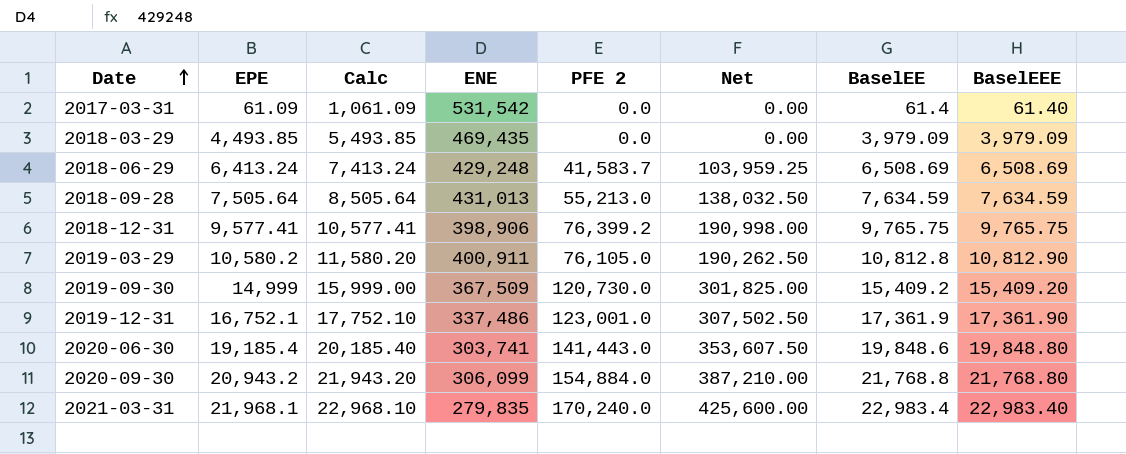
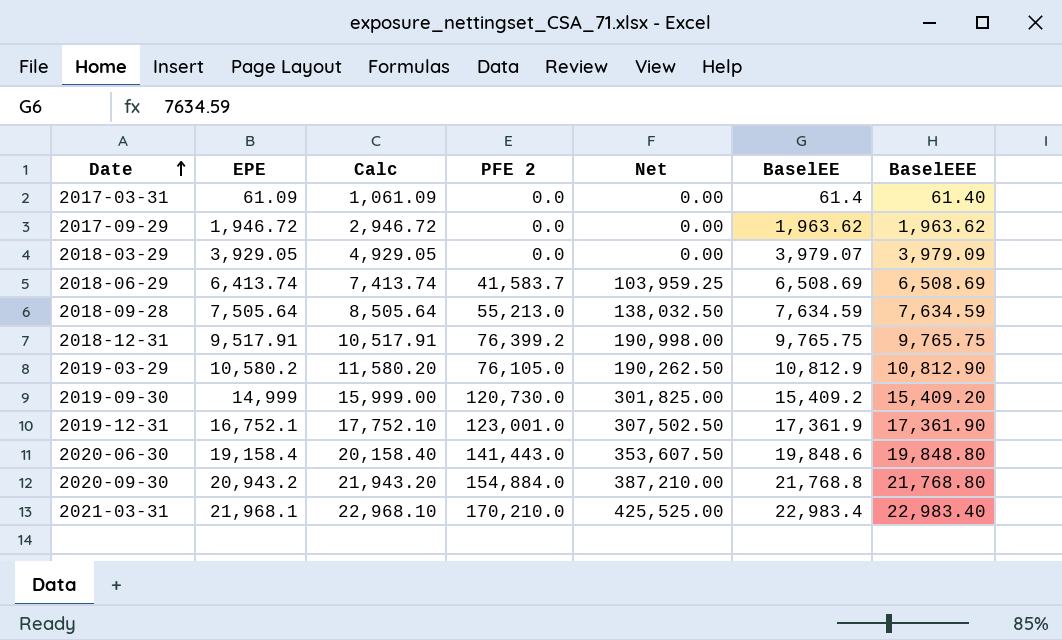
column ENE | position: 4 -> none
row 2017-09-29: none -> 1,946.72 | 2,946.72 | 0.0 | 0.00 | 1,963.62 | 1,963.62
2018-03-29 | EPE: 4,493.85 -> 3,929.05
2018-03-29 | Calc: 5,493.85 -> 4,929.05
2018-03-29 | BaselEE: 3,979.09 -> 3,979.07
2018-06-29 | EPE: 6,413.24 -> 6,413.74
2018-06-29 | Calc: 7,413.24 -> 7,413.74
2018-12-31 | EPE: 9,577.41 -> 9,517.91
2018-12-31 | Calc: 10,577.41 -> 10,517.91
2019-03-29 | BaselEE: 10,812.8 -> 10,812.9
2020-06-30 | EPE: 19,185.4 -> 19,158.4
2020-06-30 | Calc: 20,185.40 -> 20,158.40
2021-03-31 | PFE 2: 170,240.0 -> 170,210.0
2021-03-31 | Net: 425,600.00 -> 425,525.00

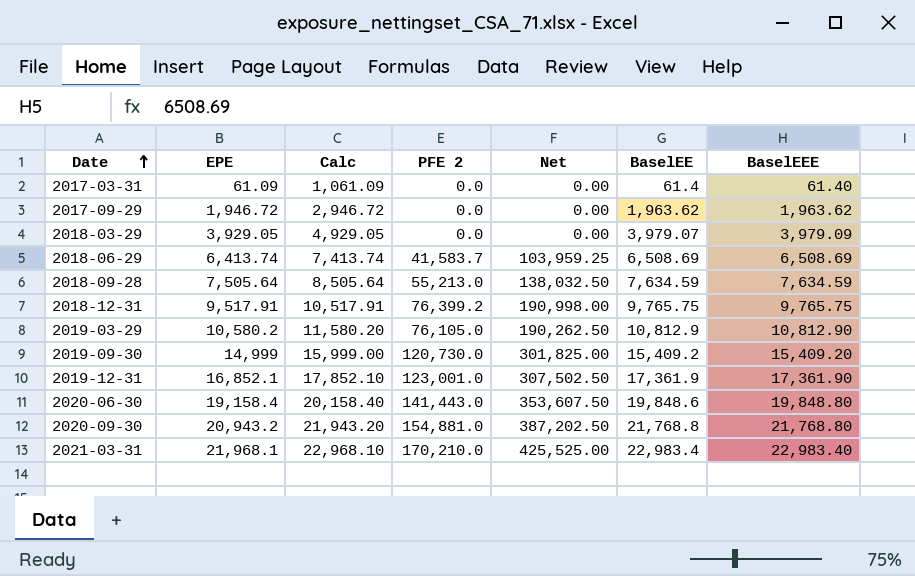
2019-12-31 | EPE: 16,752.1 -> 16,852.1
2019-12-31 | Calc: 17,752.10 -> 17,852.10
2020-09-30 | PFE 2: 154,884.0 -> 154,881.0
2020-09-30 | Net: 387,210.00 -> 387,202.50

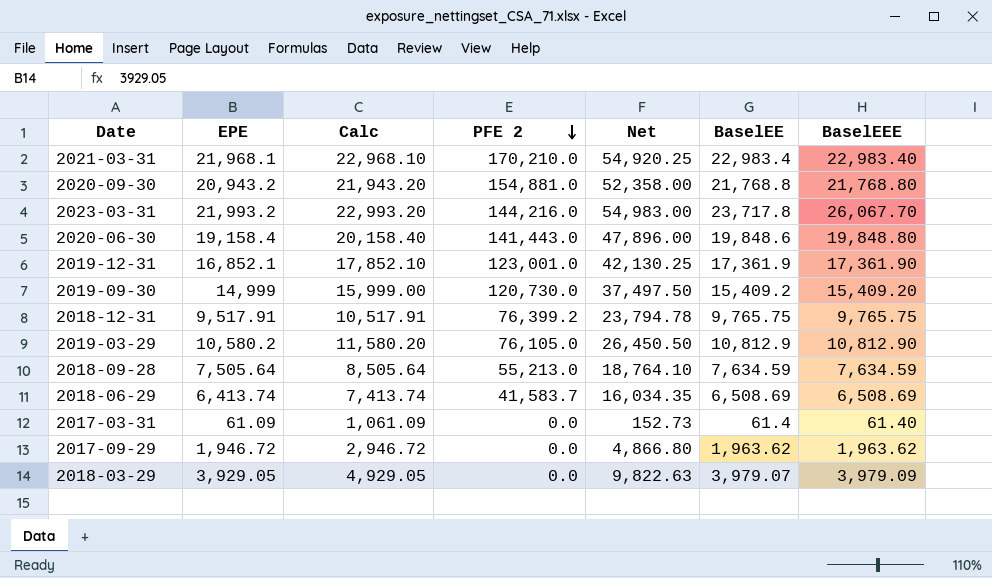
row order: Date ascending -> PFE 2 descending
column Net | formula: [PFE 2] * 2.5 -> [EPE] * 2.5
row 2023-03-31: none -> 21,993.2 | 22,993.20 | 144,216.0 | 54,983.00 | 23,717.8 | 26,067.70

